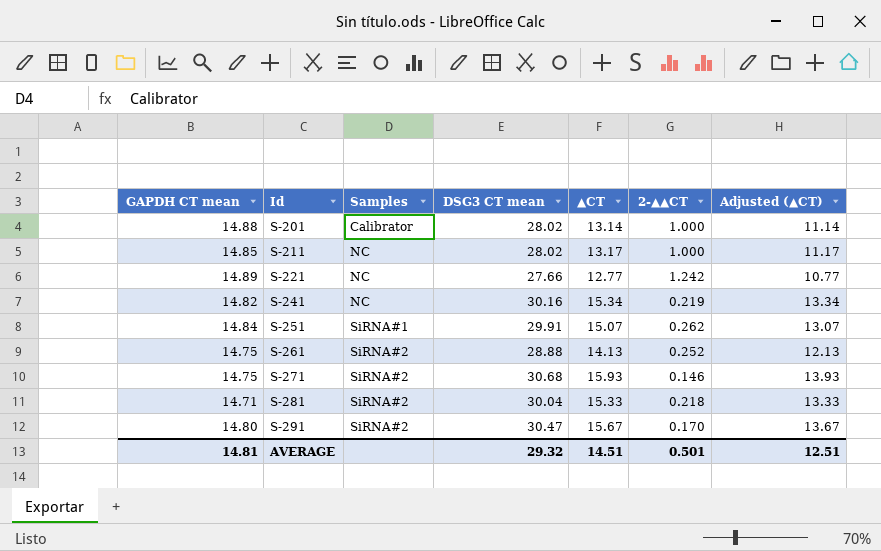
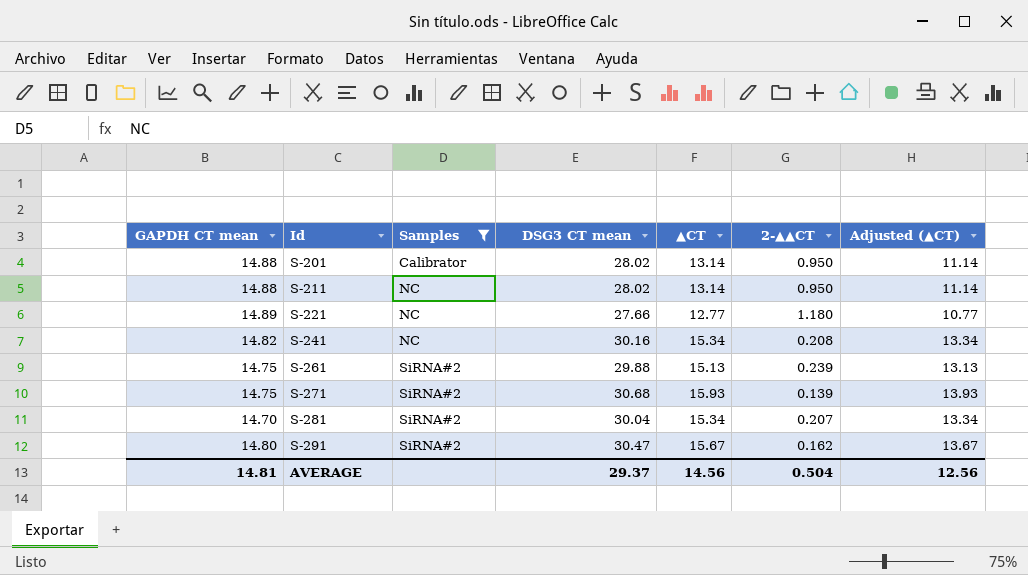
filter: none -> Samples != SiRNA#1
S-201 | 2-▲▲CT: 1.000 -> 0.950
S-211 | GAPDH CT mean: 14.85 -> 14.88
S-211 | ▲CT: 13.17 -> 13.14
S-211 | 2-▲▲CT: 1.000 -> 0.950
S-211 | Adjusted (▲CT): 11.17 -> 11.14
S-221 | 2-▲▲CT: 1.242 -> 1.180
S-241 | 2-▲▲CT: 0.219 -> 0.208
S-261 | DSG3 CT mean: 28.88 -> 29.88
S-261 | ▲CT: 14.13 -> 15.13
S-261 | 2-▲▲CT: 0.252 -> 0.239
S-261 | Adjusted (▲CT): 12.13 -> 13.13
S-271 | 2-▲▲CT: 0.146 -> 0.139
S-281 | GAPDH CT mean: 14.71 -> 14.70
S-281 | ▲CT: 15.33 -> 15.34
S-281 | 2-▲▲CT: 0.218 -> 0.207
S-281 | Adjusted (▲CT): 13.33 -> 13.34
S-291 | 2-▲▲CT: 0.170 -> 0.162
AVERAGE | DSG3 CT mean: 29.32 -> 29.37
AVERAGE | ▲CT: 14.51 -> 14.56
AVERAGE | 2-▲▲CT: 0.501 -> 0.504
AVERAGE | Adjusted (▲CT): 12.51 -> 12.56

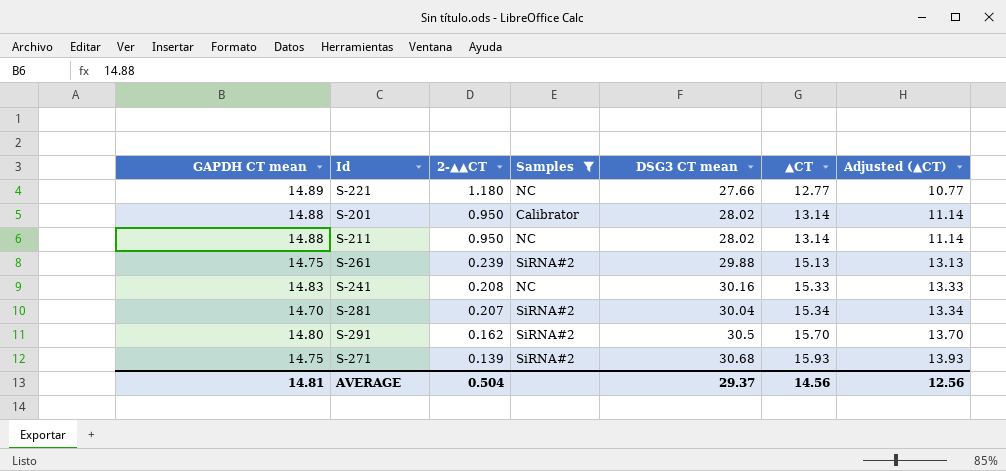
row order: Id ascending -> 2-▲▲CT descending
column 2-▲▲CT | position: 6 -> 3
S-241 | GAPDH CT mean: 14.82 -> 14.83
S-241 | ▲CT: 15.34 -> 15.33
S-241 | Adjusted (▲CT): 13.34 -> 13.33
S-291 | DSG3 CT mean: 30.47 -> 30.5
S-291 | ▲CT: 15.67 -> 15.70
S-291 | Adjusted (▲CT): 13.67 -> 13.70

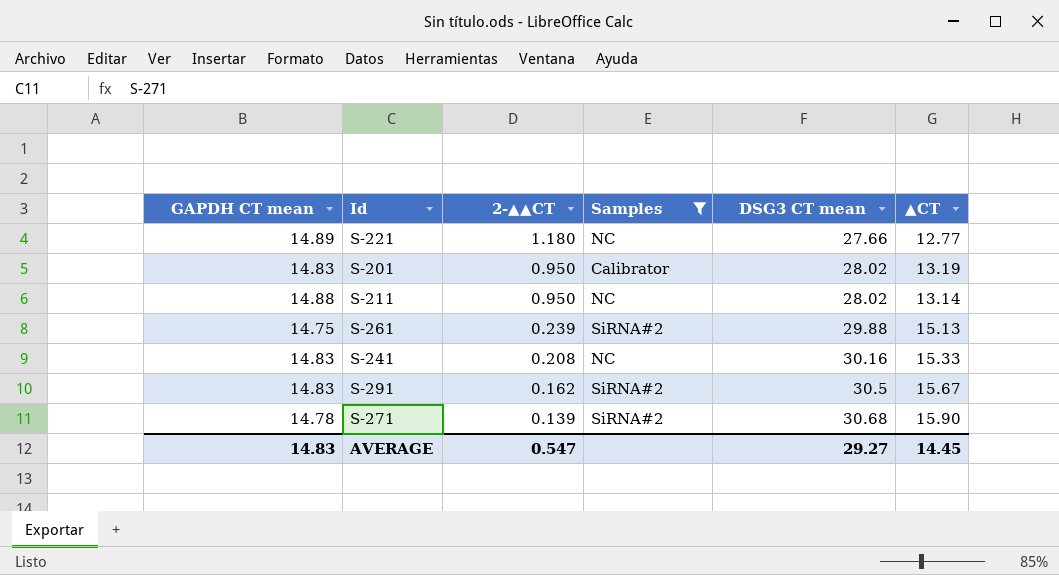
column Adjusted (▲CT) | formula: [▲CT] - 2 -> none
row S-281: 14.70 | 0.207 | SiRNA#2 | 30.04 | 15.34 | 13.34 -> none
S-201 | GAPDH CT mean: 14.88 -> 14.83
S-201 | ▲CT: 13.14 -> 13.19
S-291 | GAPDH CT mean: 14.80 -> 14.83
S-291 | ▲CT: 15.70 -> 15.67
S-271 | GAPDH CT mean: 14.75 -> 14.78
S-271 | ▲CT: 15.93 -> 15.90
AVERAGE | GAPDH CT mean: 14.81 -> 14.83
AVERAGE | 2-▲▲CT: 0.504 -> 0.547
AVERAGE | DSG3 CT mean: 29.37 -> 29.27
AVERAGE | ▲CT: 14.56 -> 14.45

